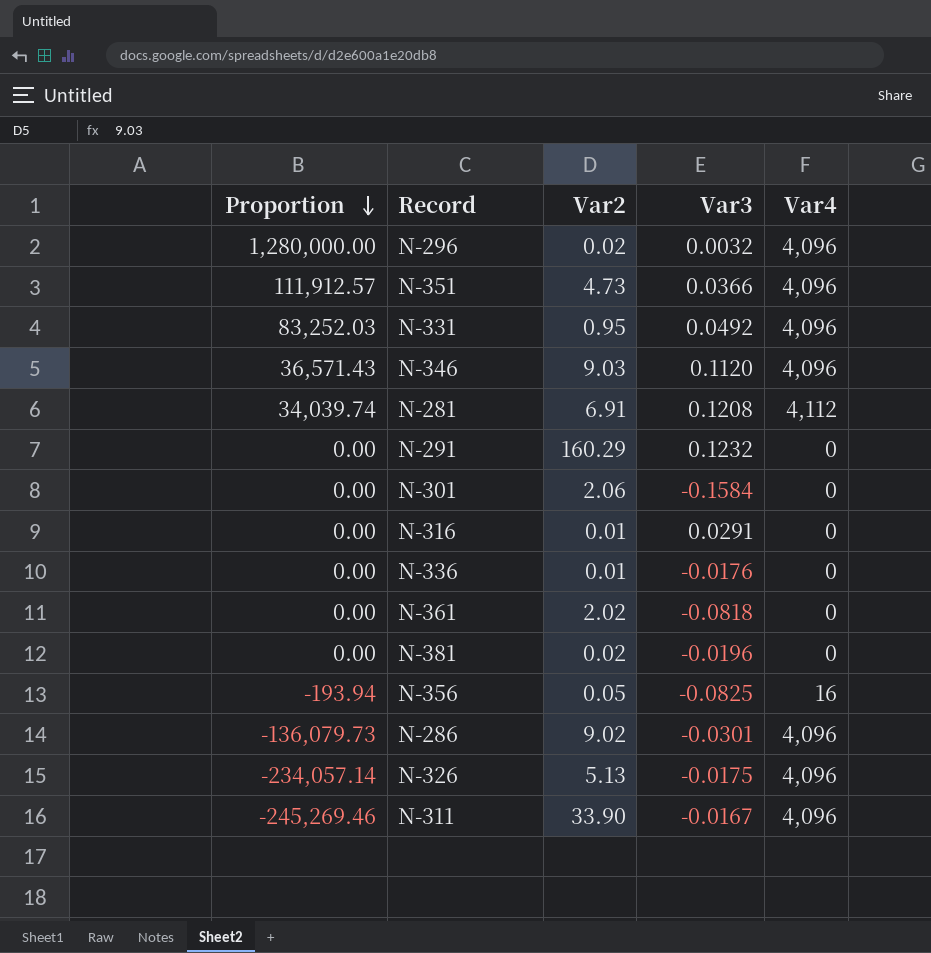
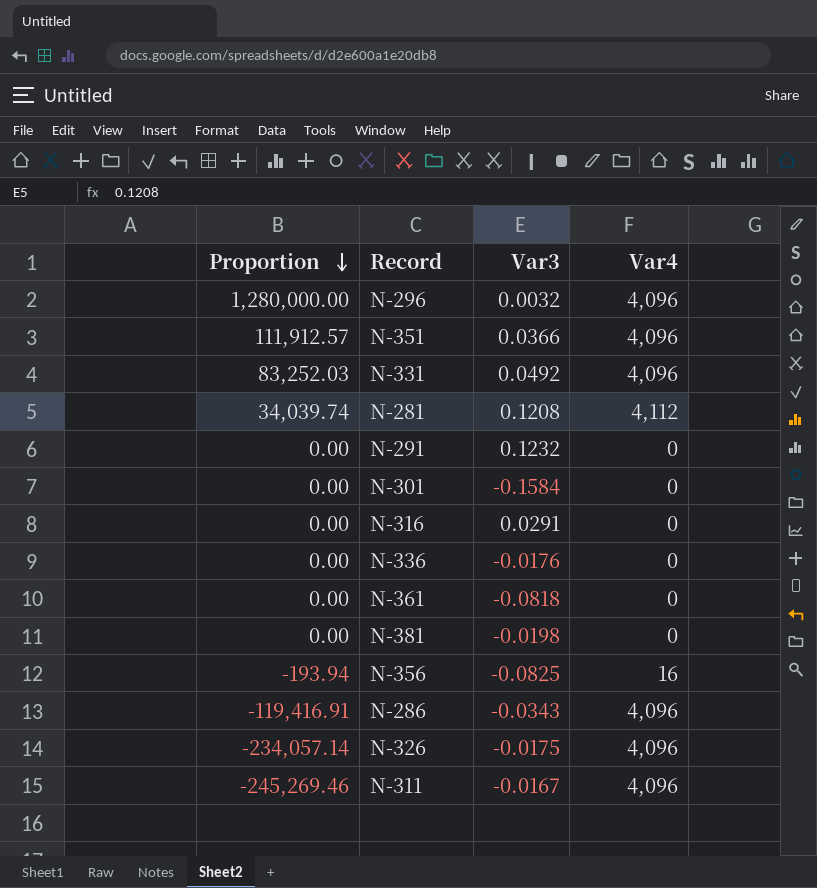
column Var2 | position: 3 -> none
row N-346: 36,571.43 | 9.03 | 0.1120 | 4,096 -> none
N-381 | Var3: -0.0196 -> -0.0198
N-286 | Proportion: -136,079.73 -> -119,416.91
N-286 | Var3: -0.0301 -> -0.0343

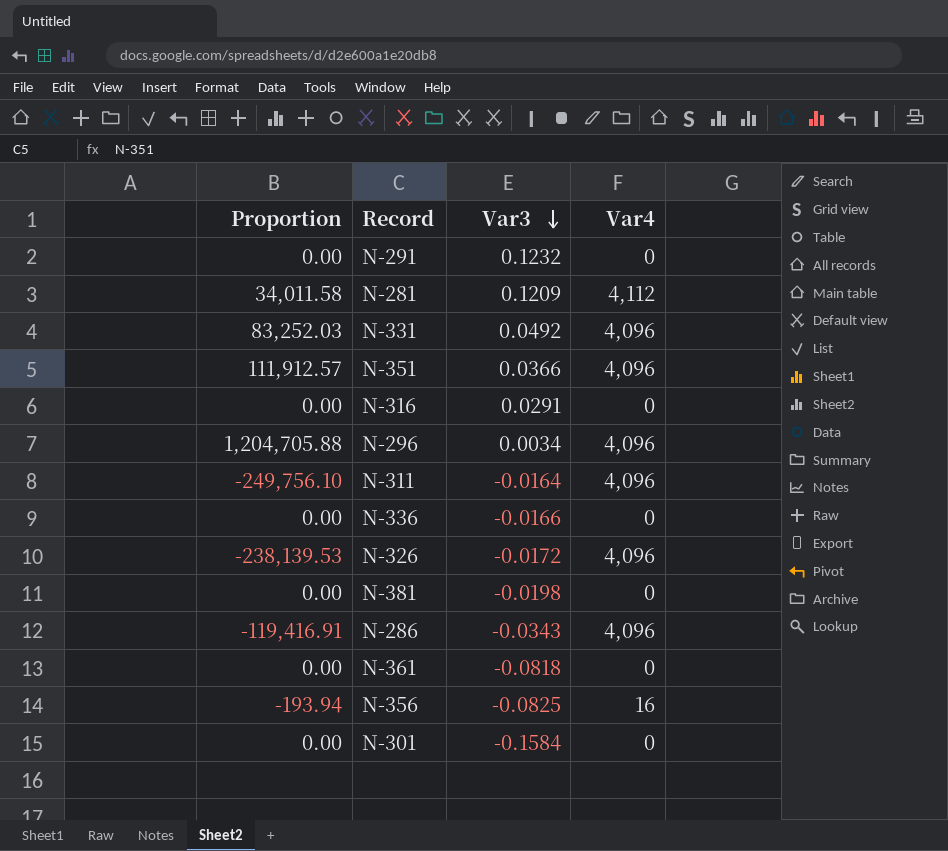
row order: Proportion descending -> Var3 descending
N-281 | Proportion: 34,039.74 -> 34,011.58
N-281 | Var3: 0.1208 -> 0.1209
N-296 | Proportion: 1,280,000.00 -> 1,204,705.88
N-296 | Var3: 0.0032 -> 0.0034
N-311 | Proportion: -245,269.46 -> -249,756.10
N-311 | Var3: -0.0167 -> -0.0164
N-336 | Var3: -0.0176 -> -0.0166
N-326 | Proportion: -234,057.14 -> -238,139.53
N-326 | Var3: -0.0175 -> -0.0172

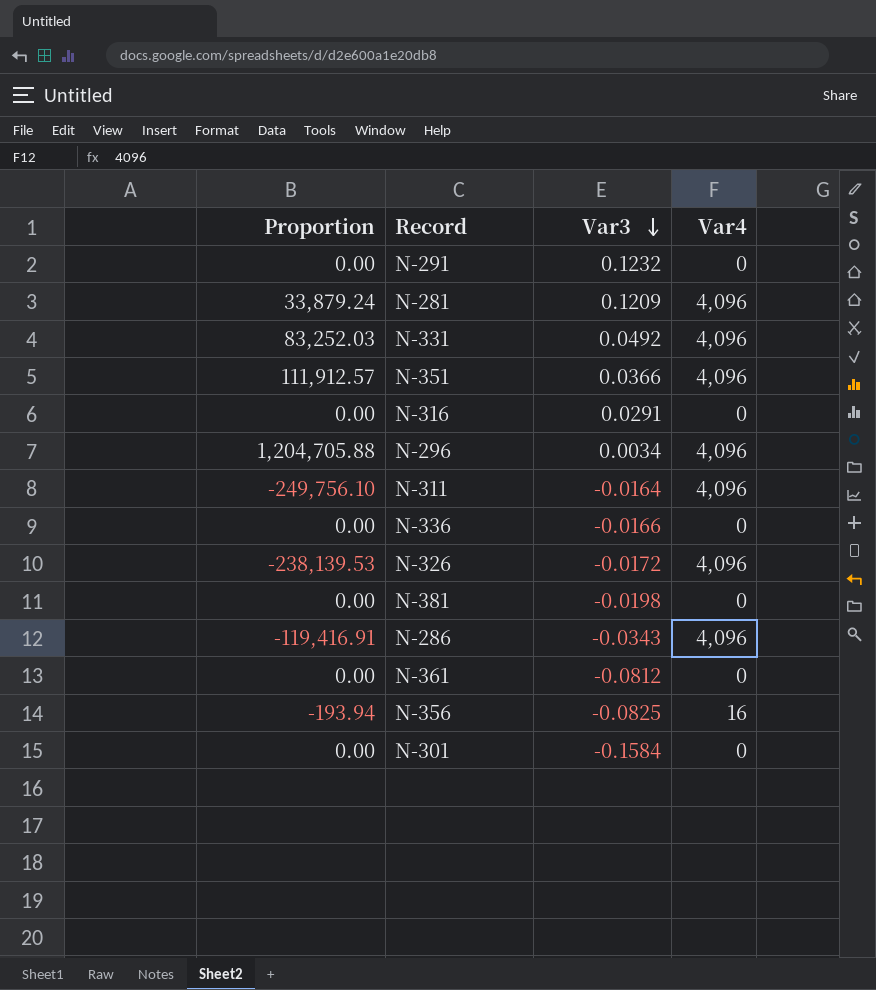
N-281 | Proportion: 34,011.58 -> 33,879.24
N-281 | Var4: 4,112 -> 4,096
N-361 | Var3: -0.0818 -> -0.0812

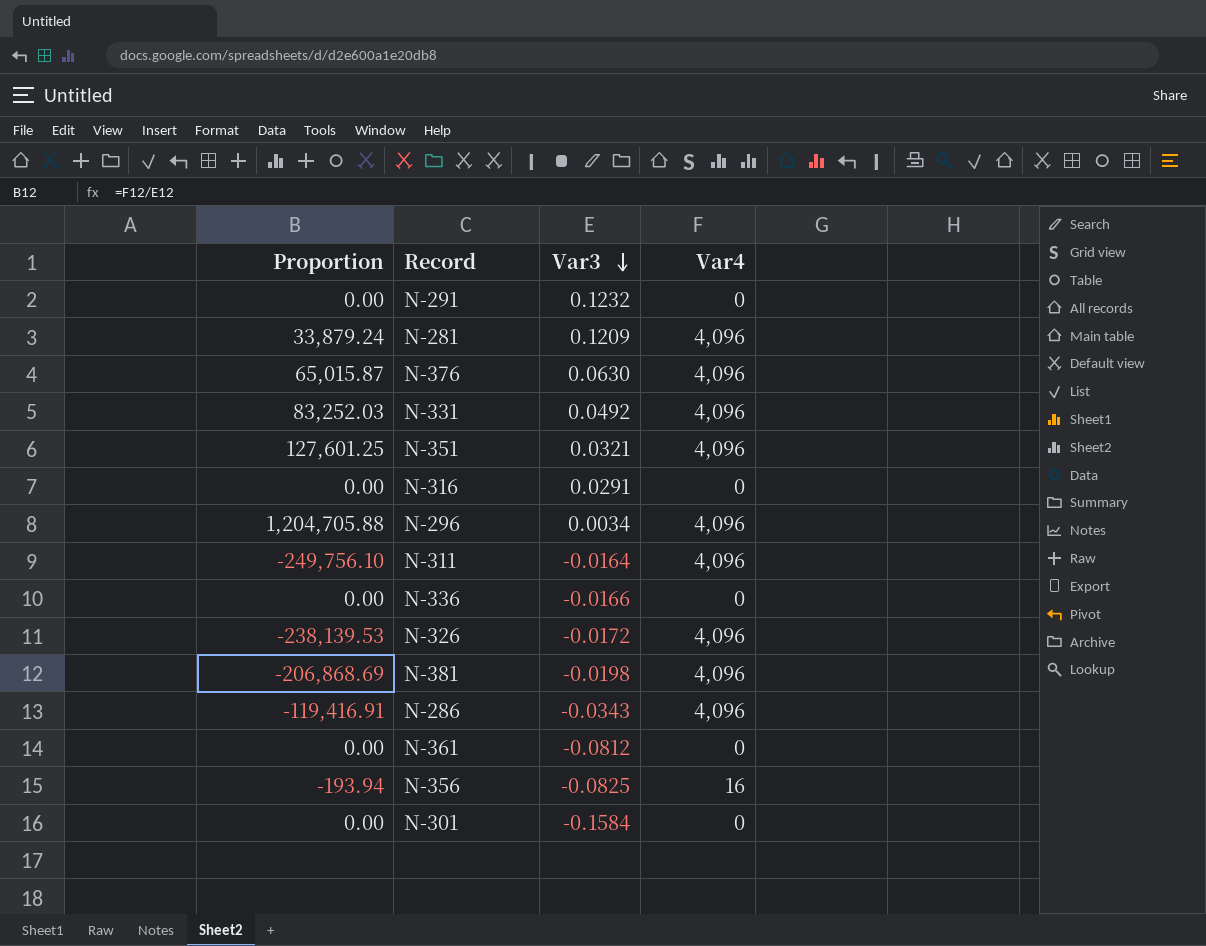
row N-376: none -> 65,015.87 | 0.0630 | 4,096
N-351 | Proportion: 111,912.57 -> 127,601.25
N-351 | Var3: 0.0366 -> 0.0321
N-381 | Proportion: 0.00 -> -206,868.69
N-381 | Var4: 0 -> 4,096

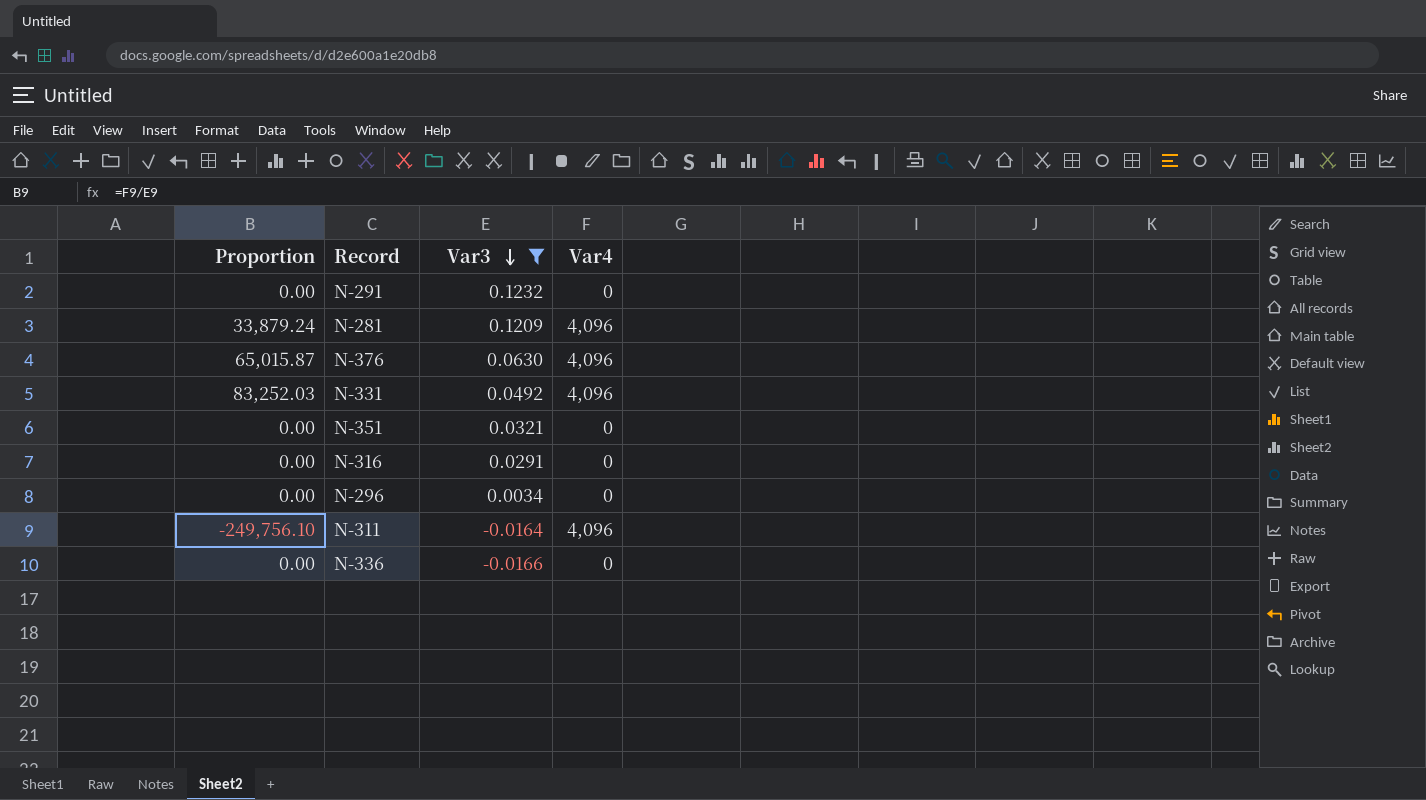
filter: none -> Var3 >= -0.0166
N-351 | Proportion: 127,601.25 -> 0.00
N-351 | Var4: 4,096 -> 0
N-296 | Proportion: 1,204,705.88 -> 0.00
N-296 | Var4: 4,096 -> 0

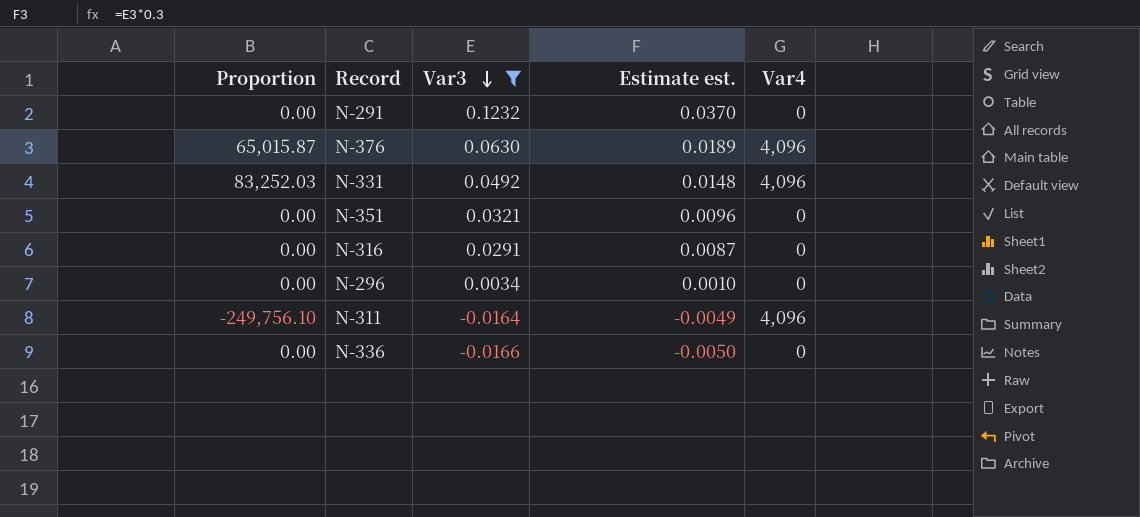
column Estimate est. | formula: none -> [Var3] * 0.3
row N-281: 33,879.24 | 0.1209 | 4,096 -> none

